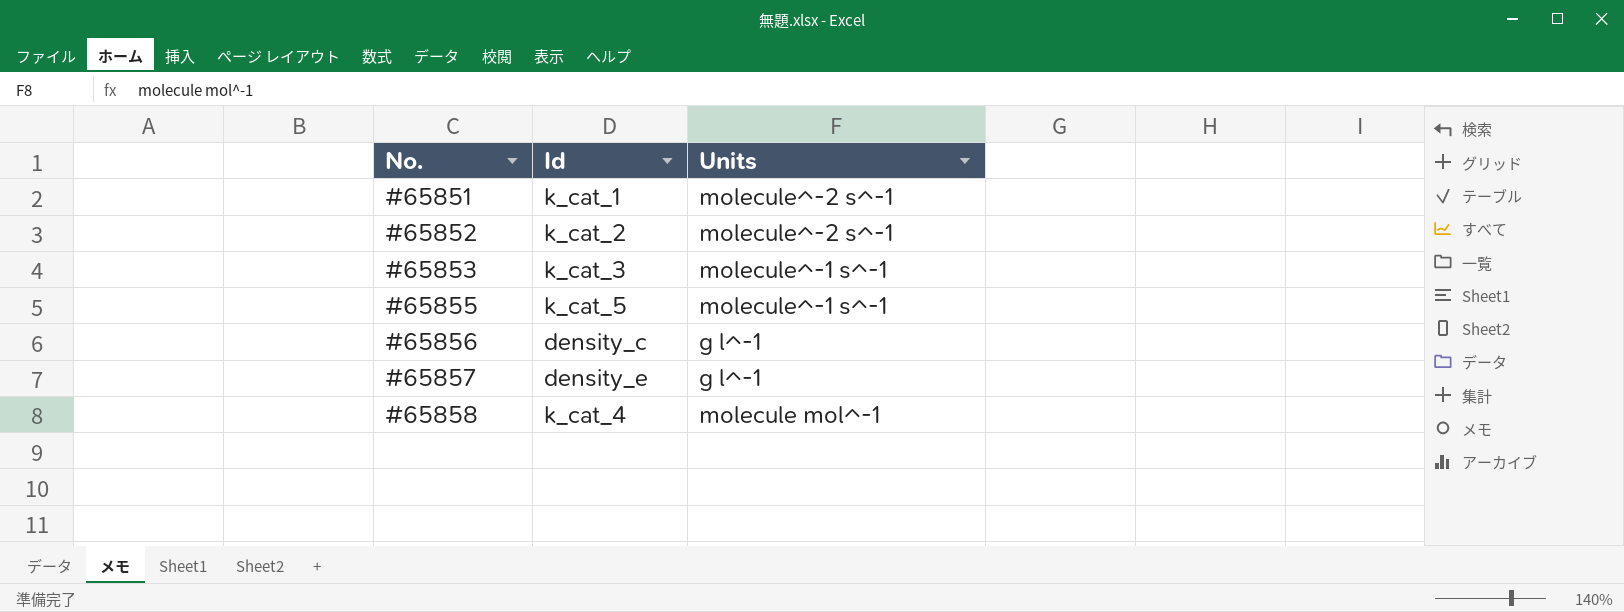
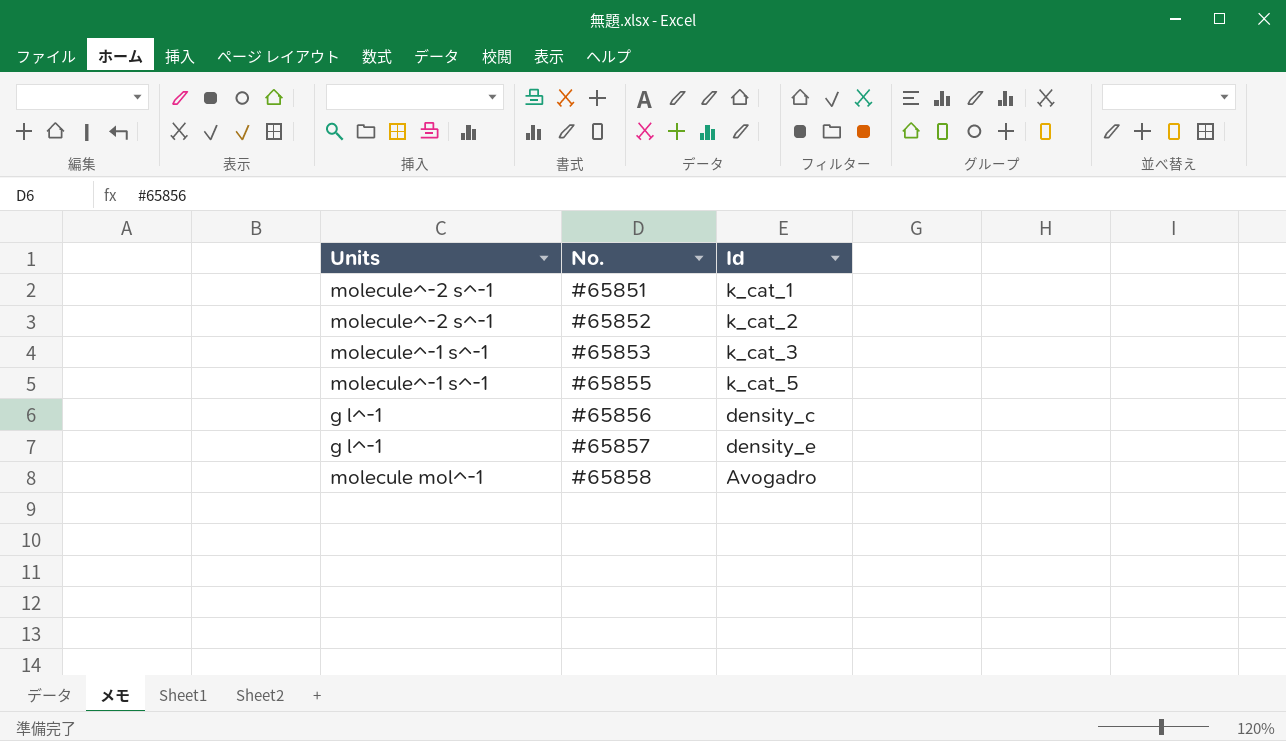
column Units | position: 3 -> 1
#65858 | Id: k_cat_4 -> Avogadro

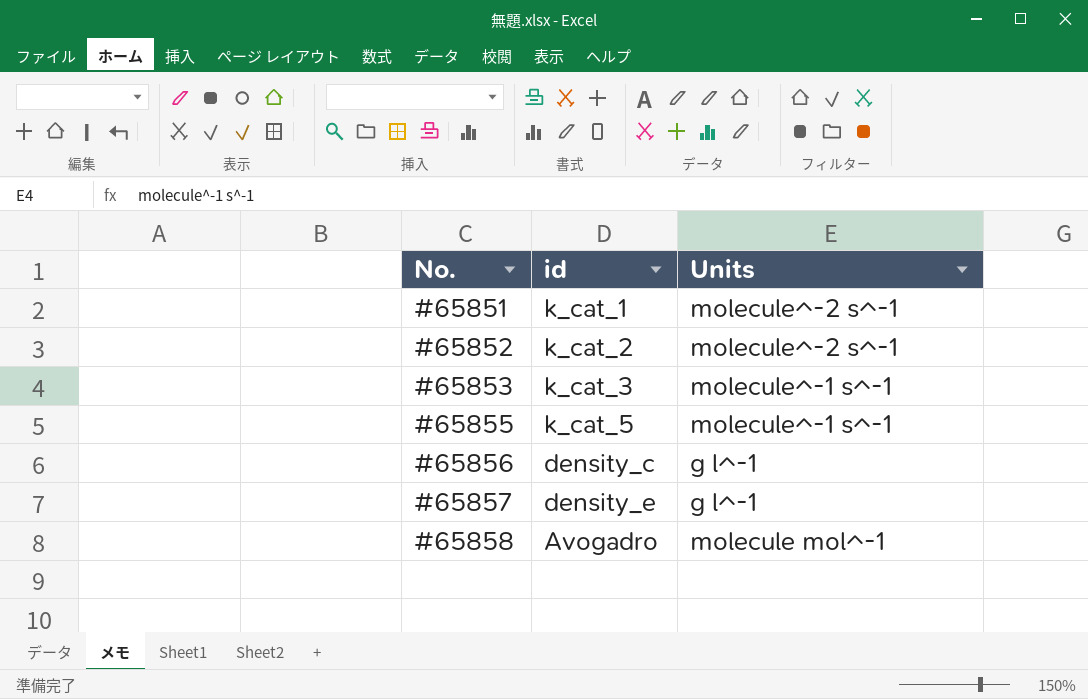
column name: Id -> id
column Units | position: 1 -> 3

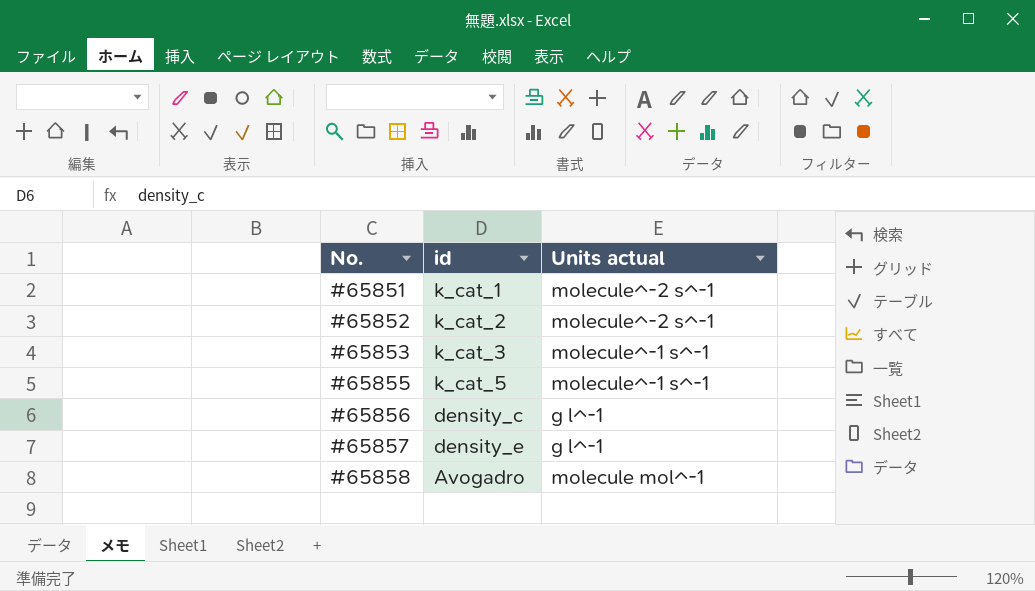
column name: Units -> Units actual

